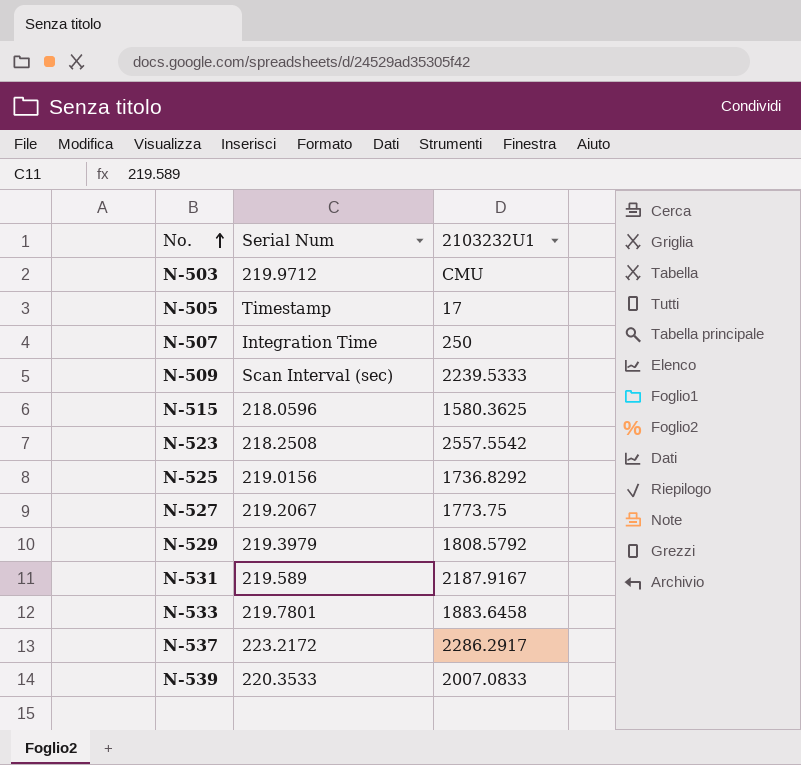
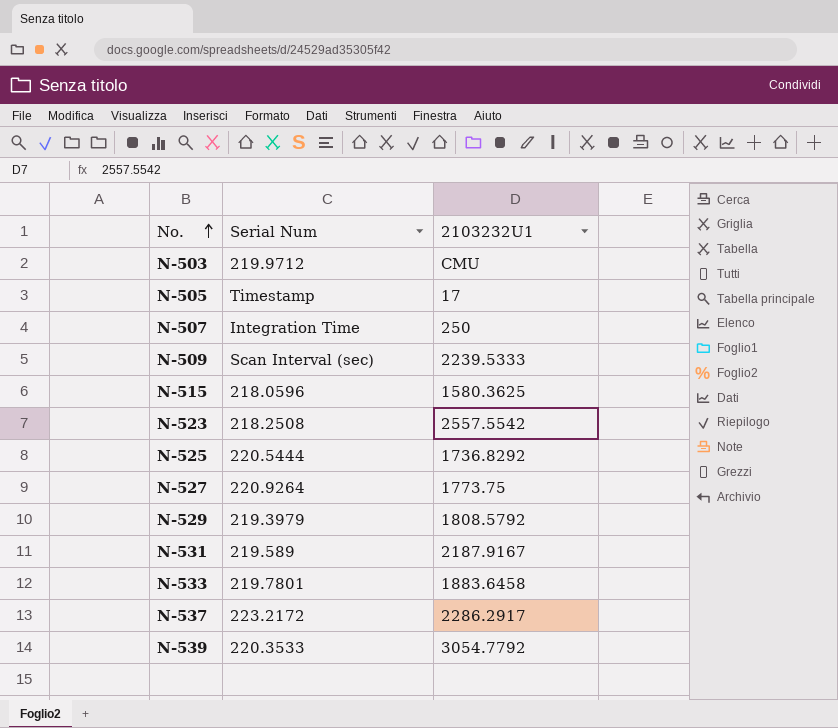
N-525 | Serial Num: 219.0156 -> 220.5444
N-527 | Serial Num: 219.2067 -> 220.9264
N-539 | 2103232U1: 2007.0833 -> 3054.7792

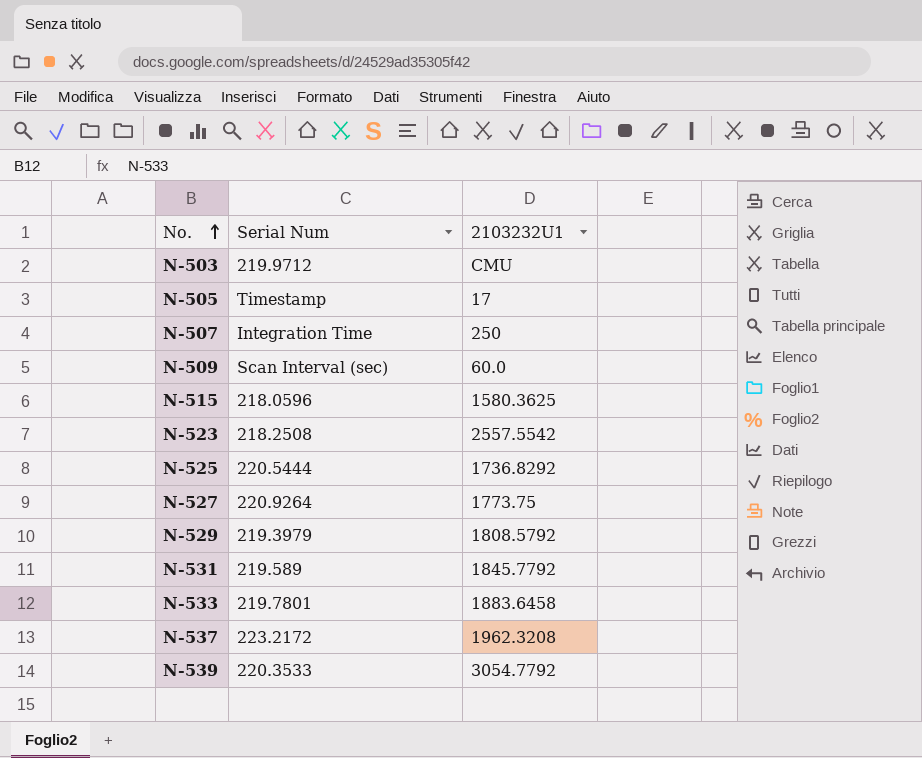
N-509 | 2103232U1: 2239.5333 -> 60.0
N-531 | 2103232U1: 2187.9167 -> 1845.7792
N-537 | 2103232U1: 2286.2917 -> 1962.3208

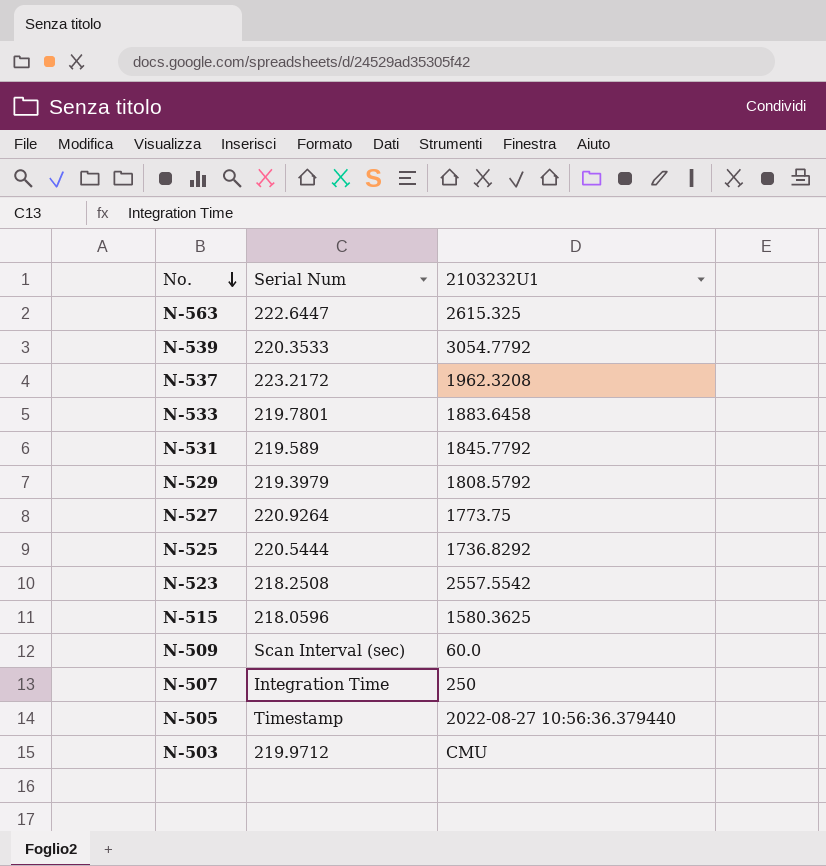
row order: No. ascending -> No. descending
row N-563: none -> 222.6447 | 2615.325
N-505 | 2103232U1: 17 -> 2022-08-27 10:56:36.379440

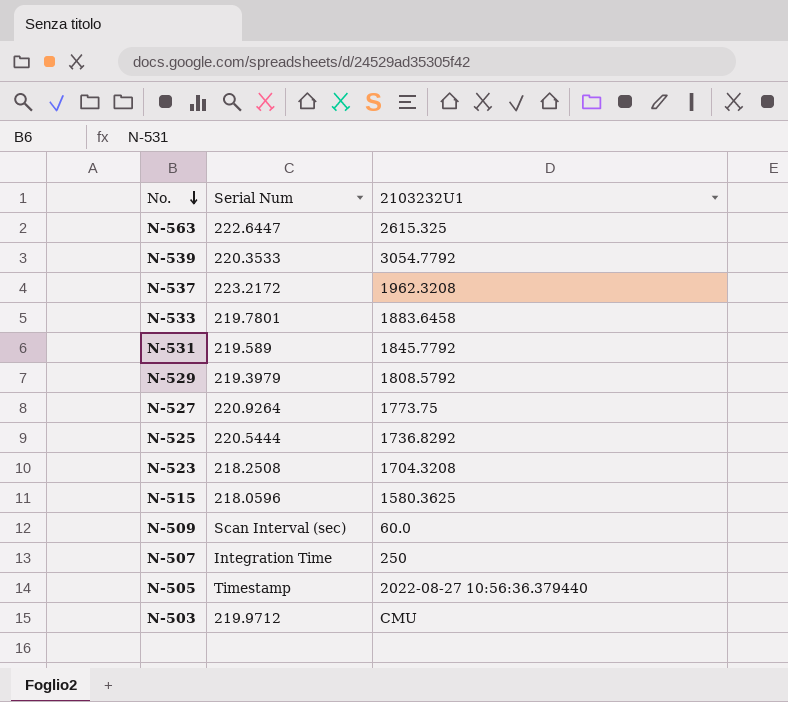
N-523 | 2103232U1: 2557.5542 -> 1704.3208

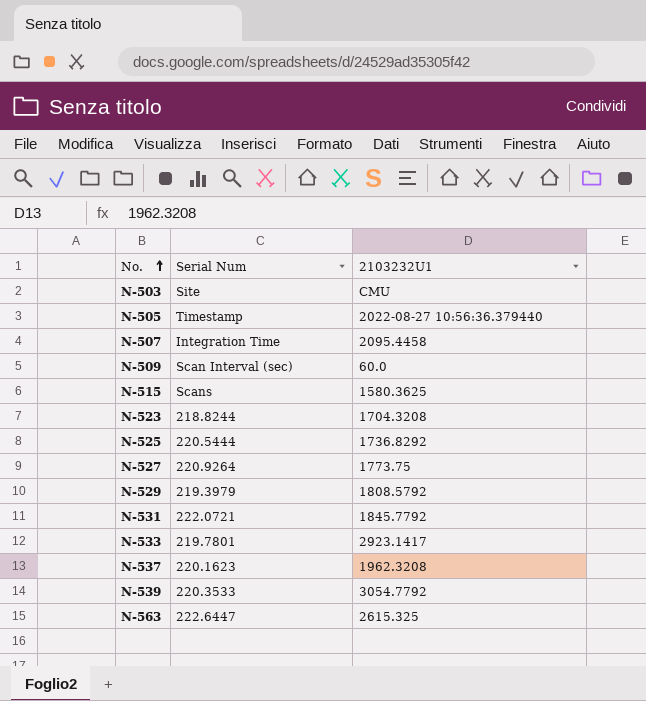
row order: No. descending -> No. ascending
N-503 | Serial Num: 219.9712 -> Site
N-507 | 2103232U1: 250 -> 2095.4458
N-515 | Serial Num: 218.0596 -> Scans
N-523 | Serial Num: 218.2508 -> 218.8244
N-531 | Serial Num: 219.589 -> 222.0721
N-533 | 2103232U1: 1883.6458 -> 2923.1417
N-537 | Serial Num: 223.2172 -> 220.1623

